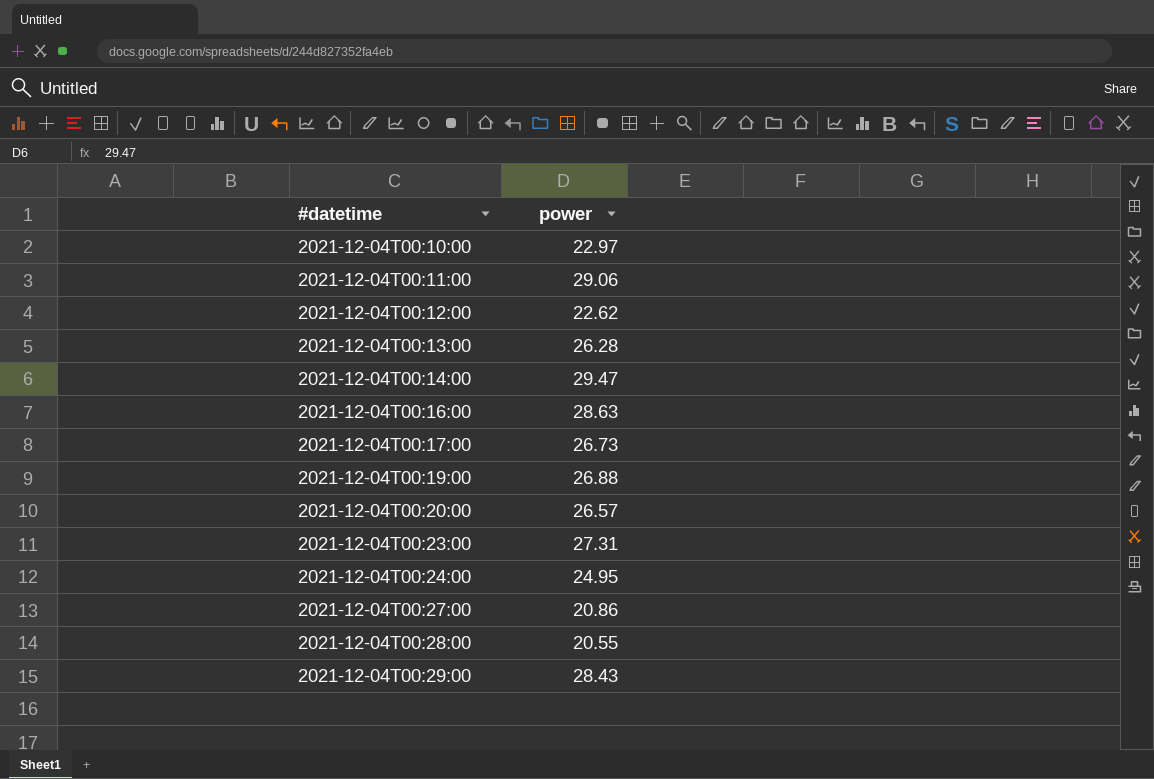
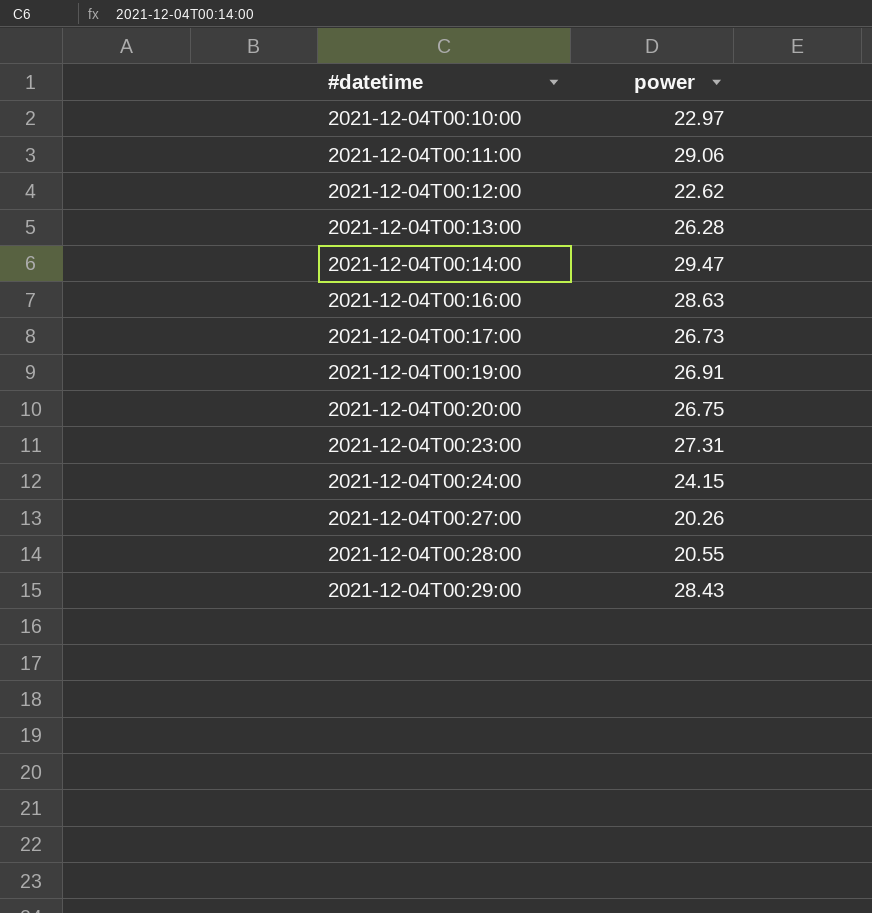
2021-12-04T00:19:00 | power: 26.88 -> 26.91
2021-12-04T00:20:00 | power: 26.57 -> 26.75
2021-12-04T00:24:00 | power: 24.95 -> 24.15
2021-12-04T00:27:00 | power: 20.86 -> 20.26

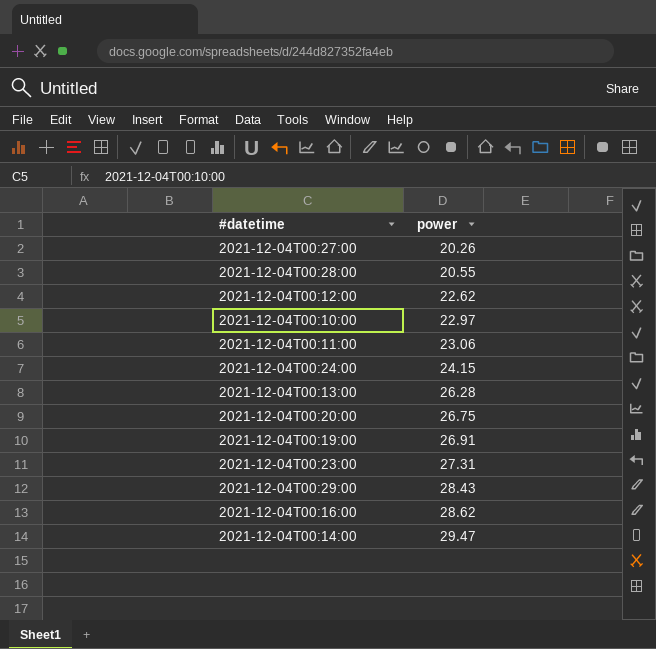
row order: #datetime ascending -> power ascending
row 2021-12-04T00:17:00: 26.73 -> none
2021-12-04T00:11:00 | power: 29.06 -> 23.06
2021-12-04T00:16:00 | power: 28.63 -> 28.62

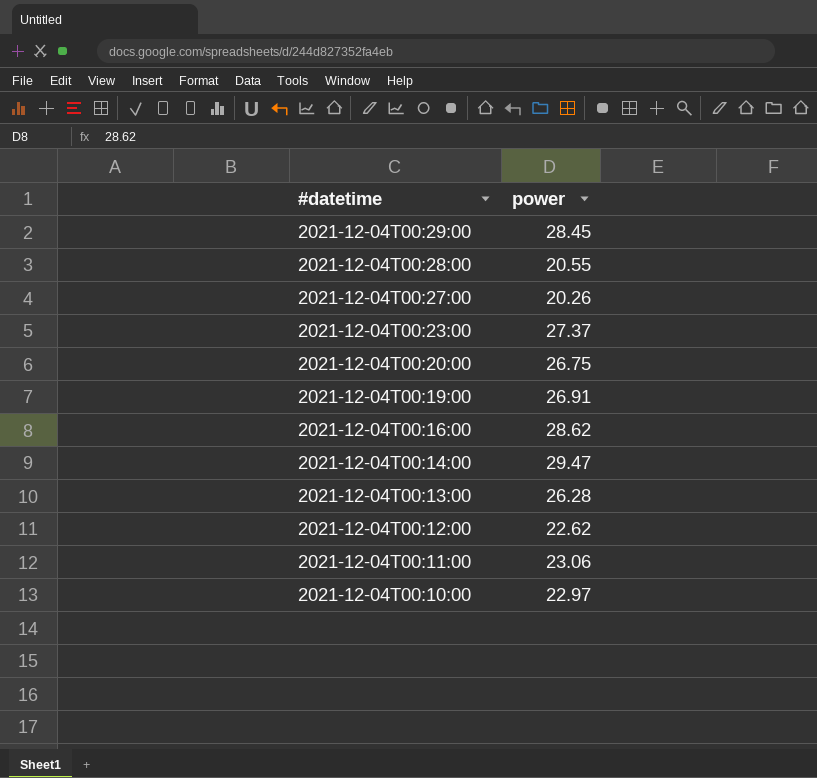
row order: power ascending -> #datetime descending
row 2021-12-04T00:24:00: 24.15 -> none
2021-12-04T00:29:00 | power: 28.43 -> 28.45
2021-12-04T00:23:00 | power: 27.31 -> 27.37

